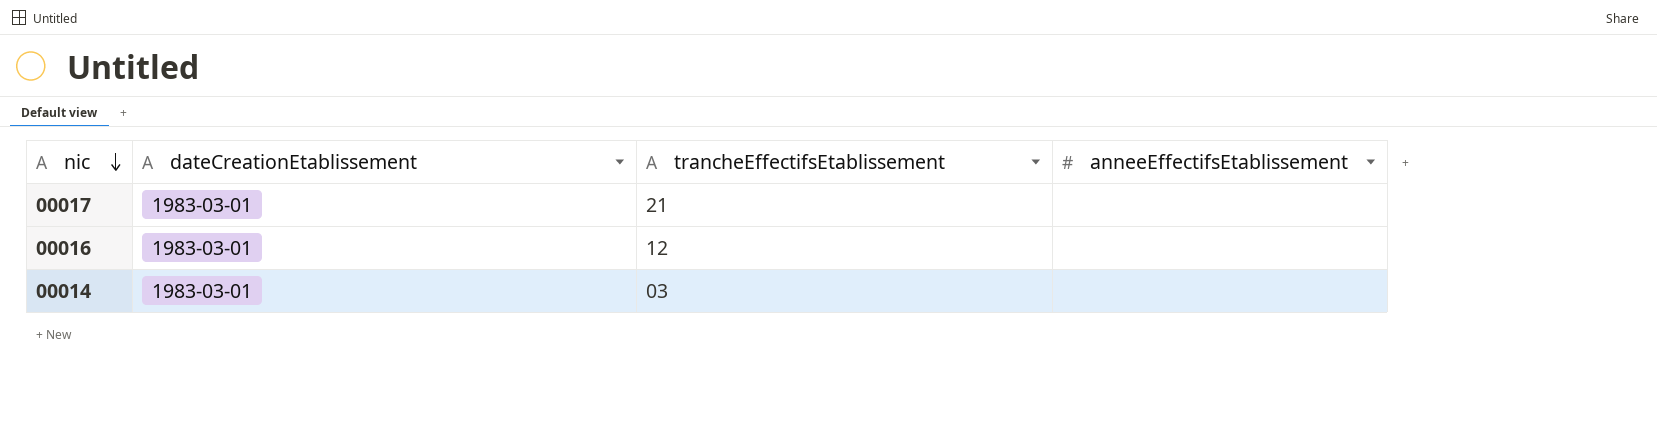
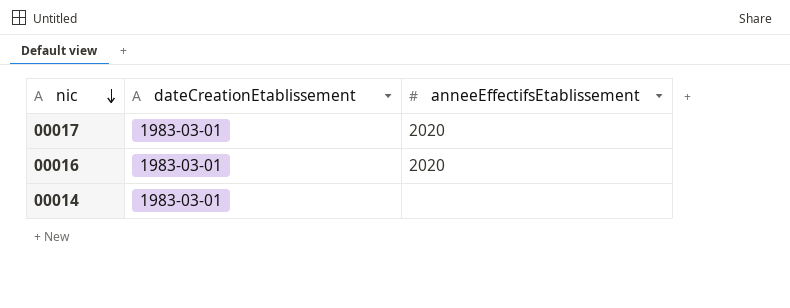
column trancheEffectifsEtablissement | position: 3 -> none
00017 | anneeEffectifsEtablissement: none -> 2020
00016 | anneeEffectifsEtablissement: none -> 2020

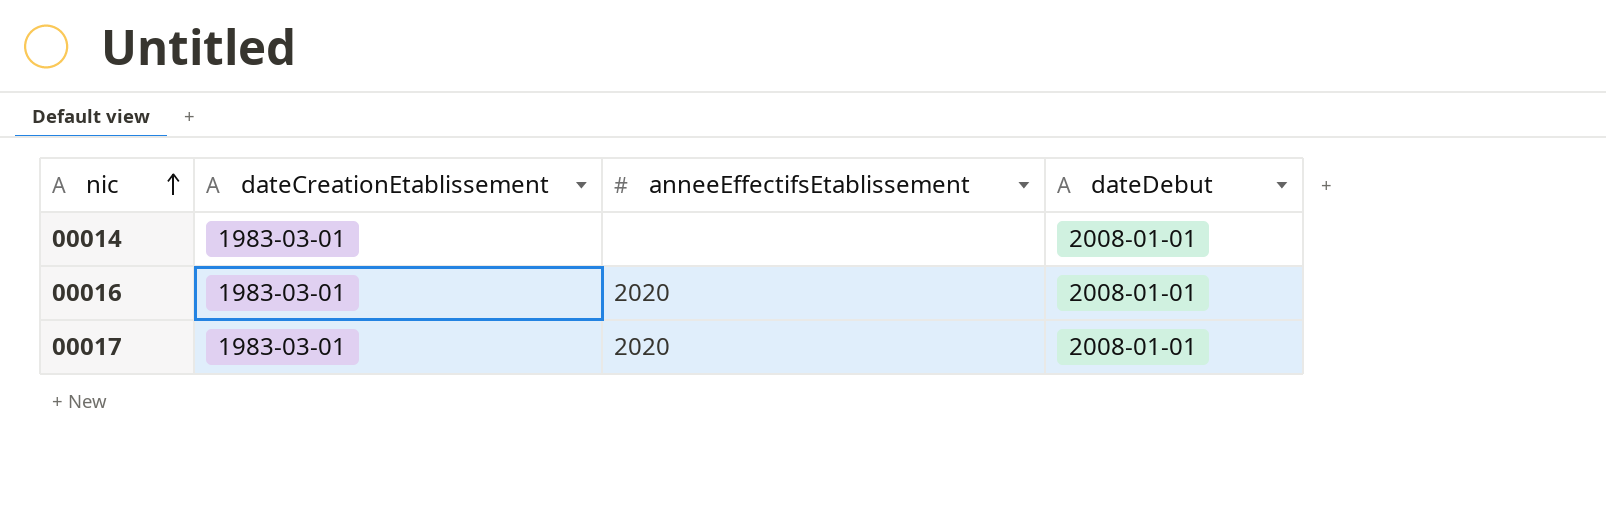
row order: nic descending -> nic ascending
column dateDebut | position: none -> 4

